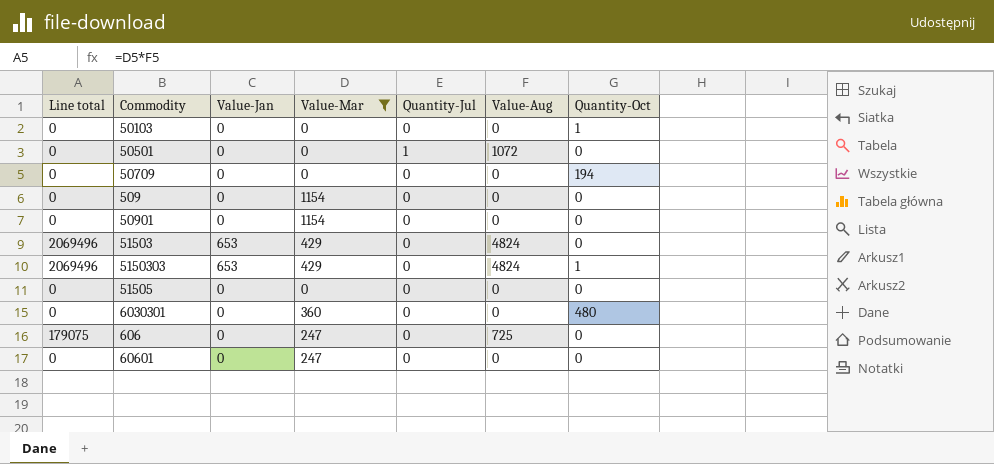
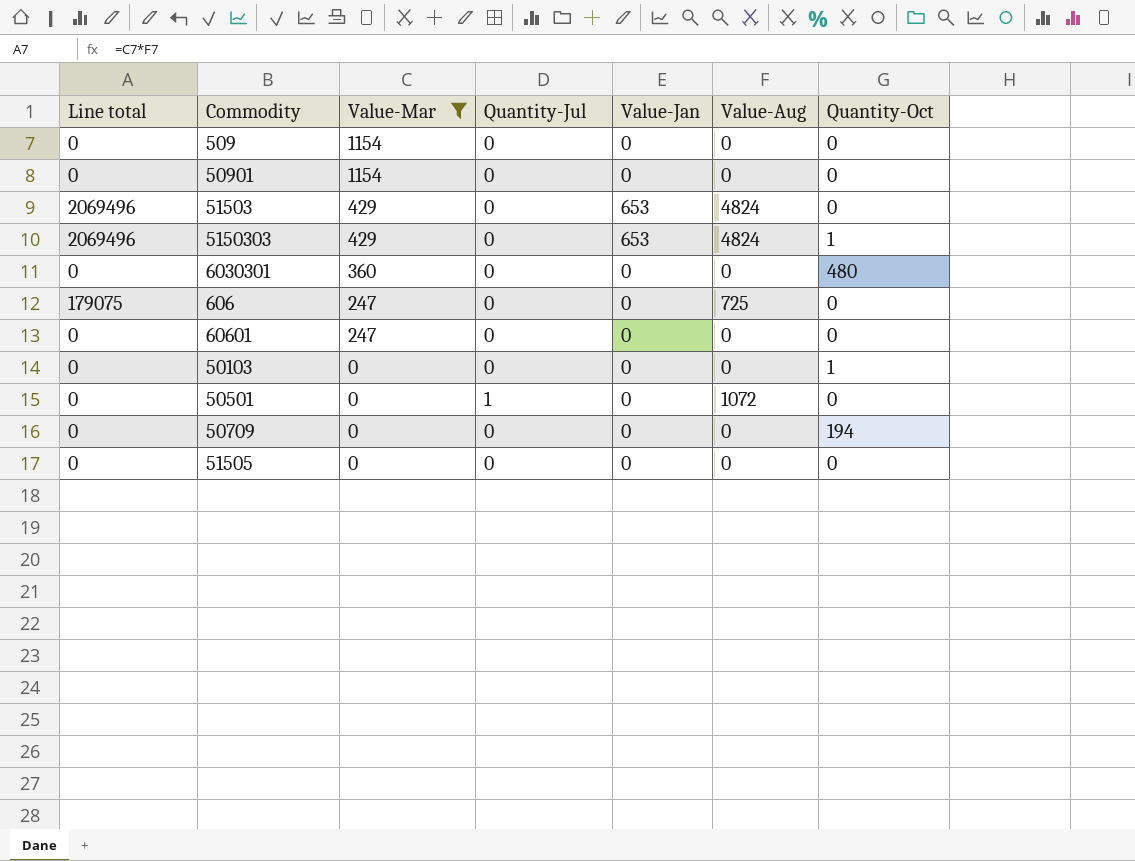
row order: none -> Value-Mar descending
column Value-Jan | position: 3 -> 5

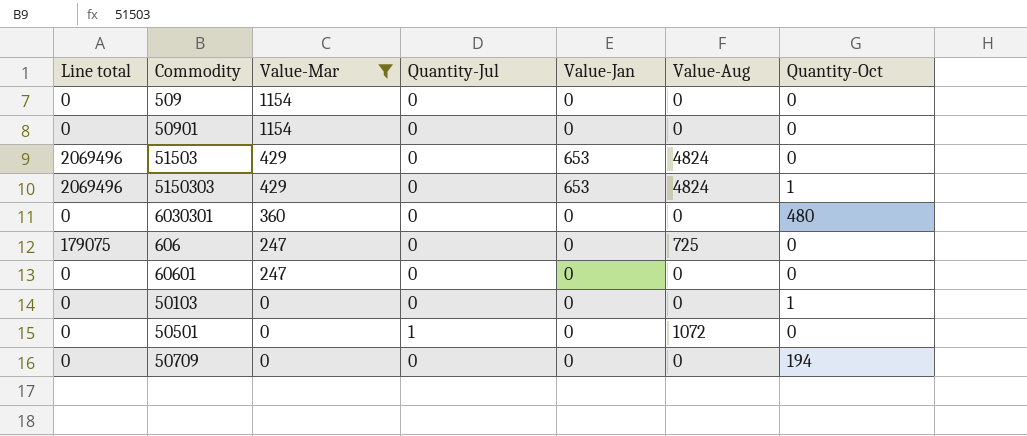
row 51505: 0 | 0 | 0 | 0 | 0 | 0 -> none

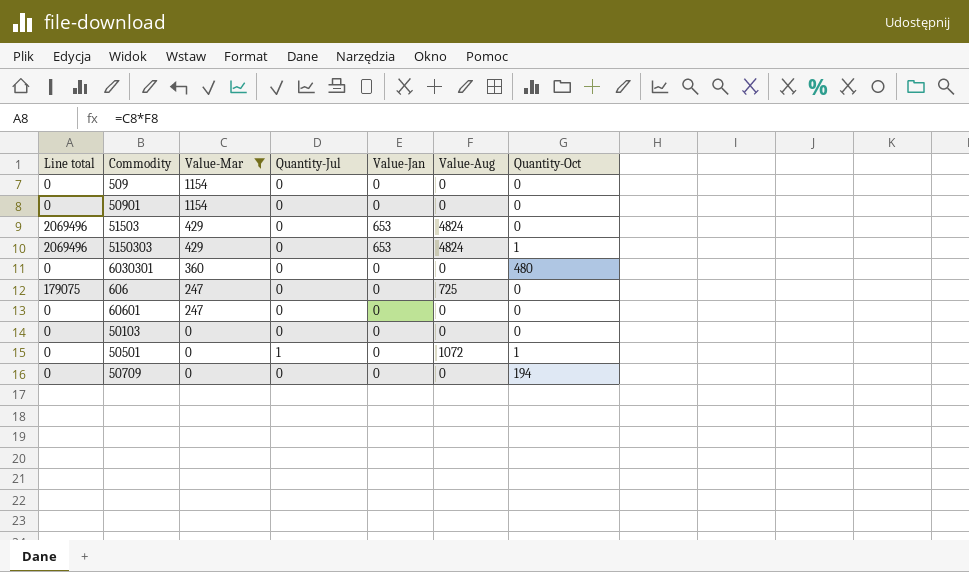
50103 | Quantity-Oct: 1 -> 0
50501 | Quantity-Oct: 0 -> 1

